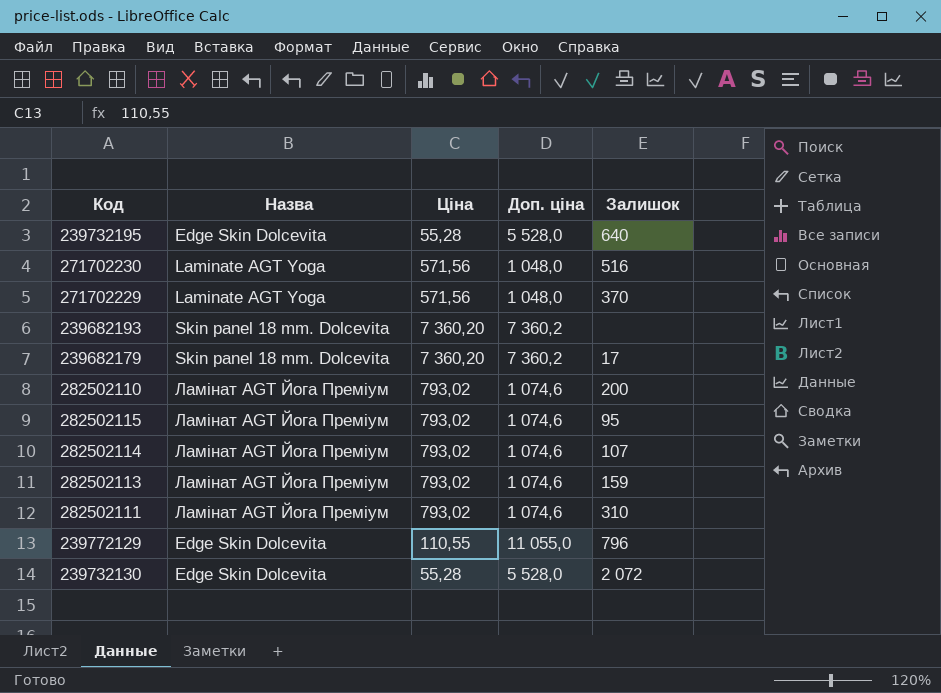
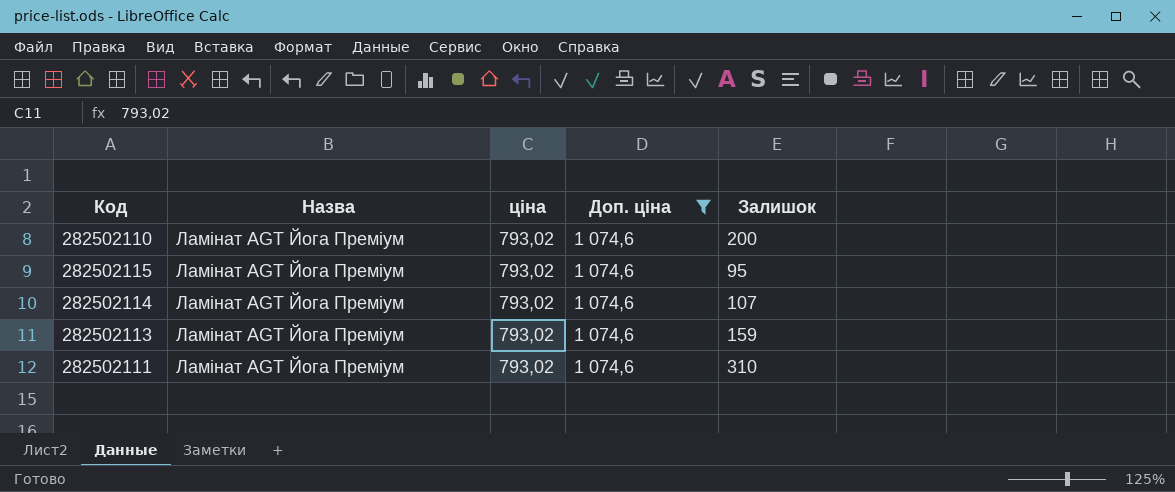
filter: none -> Доп. ціна = 1 074,6
column name: Ціна -> ціна

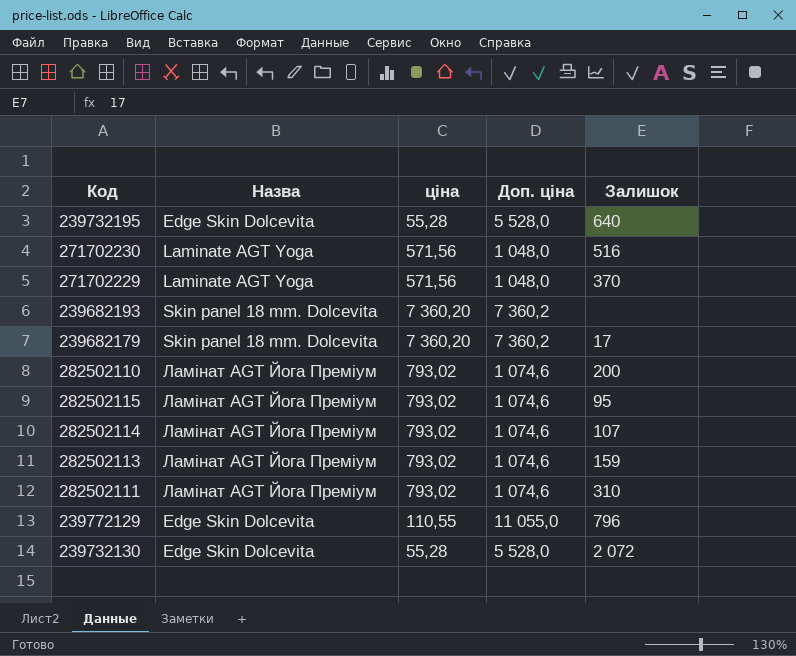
filter: Доп. ціна = 1 074,6 -> none

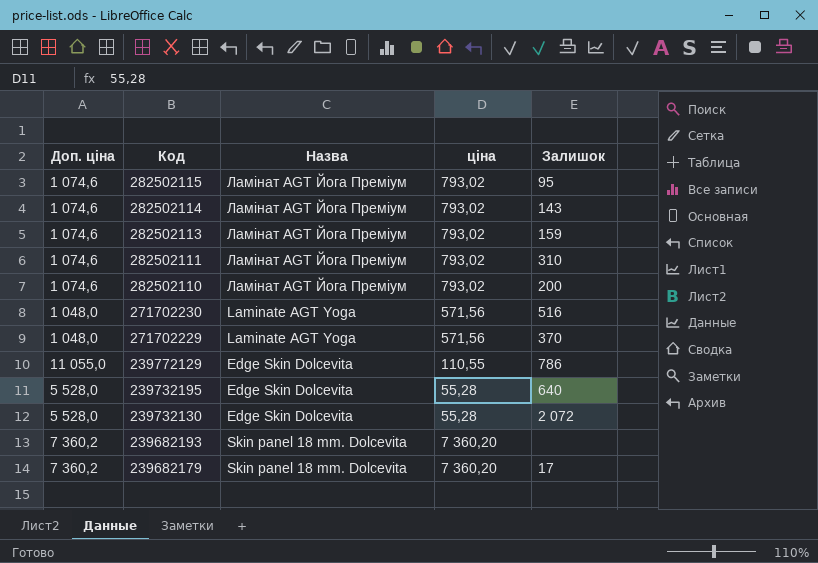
row order: none -> Код descending
column Доп. ціна | position: 4 -> 1
282502114 | Залишок: 107 -> 143
239772129 | Залишок: 796 -> 786

